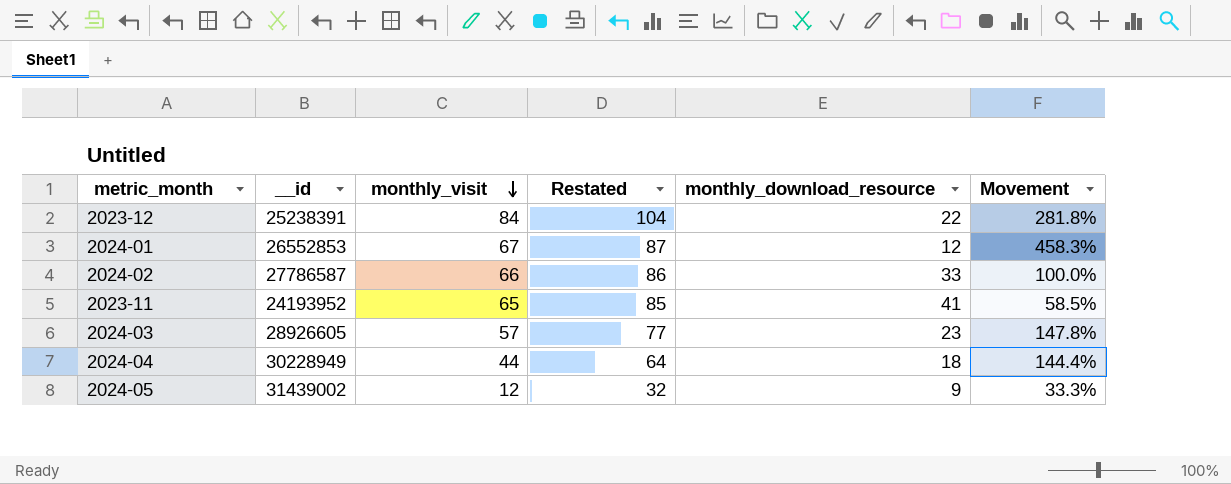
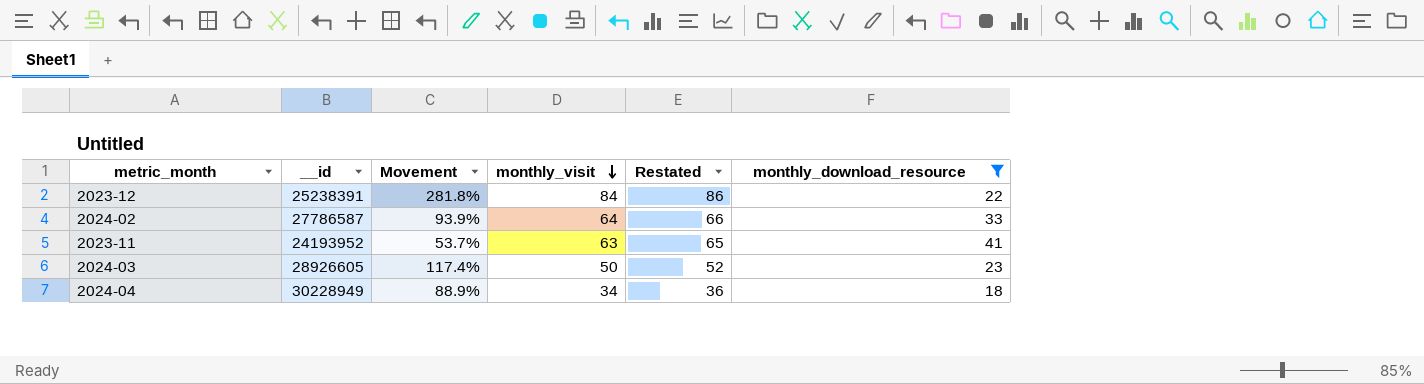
filter: none -> monthly_download_resource >= 18
column Movement | position: 6 -> 3
column Restated | formula: [monthly_visit] + 20 -> [monthly_visit] + 2
2024-02 | Movement: 100.0% -> 93.9%
2024-02 | monthly_visit: 66 -> 64
2023-11 | Movement: 58.5% -> 53.7%
2023-11 | monthly_visit: 65 -> 63
2024-03 | Movement: 147.8% -> 117.4%
2024-03 | monthly_visit: 57 -> 50
2024-04 | Movement: 144.4% -> 88.9%
2024-04 | monthly_visit: 44 -> 34

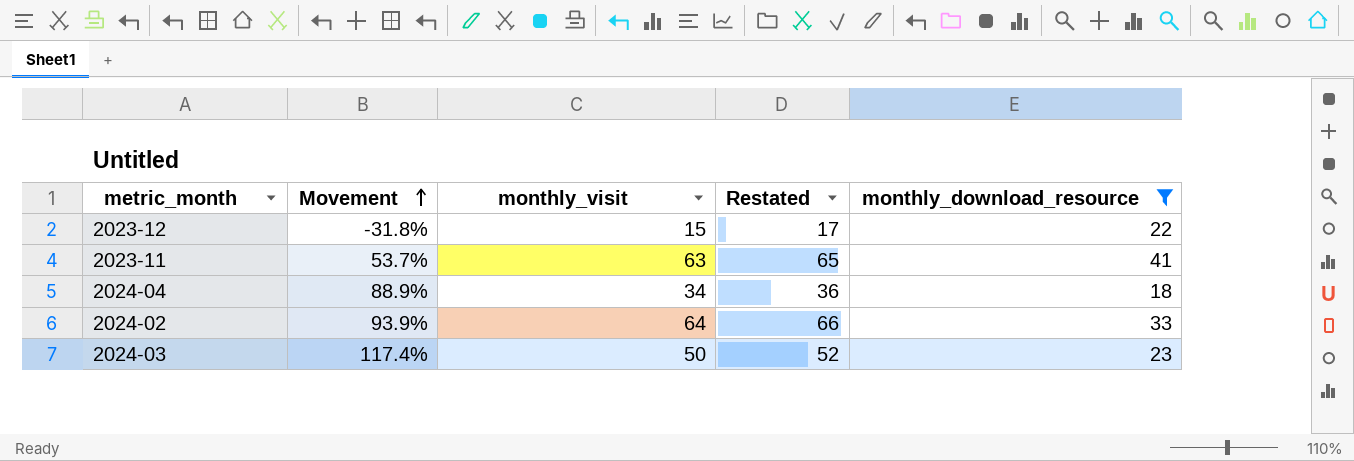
row order: monthly_visit descending -> Movement ascending
column __id | position: 2 -> none
2023-12 | Movement: 281.8% -> -31.8%
2023-12 | monthly_visit: 84 -> 15
2023-12 | Restated: 86 -> 17

